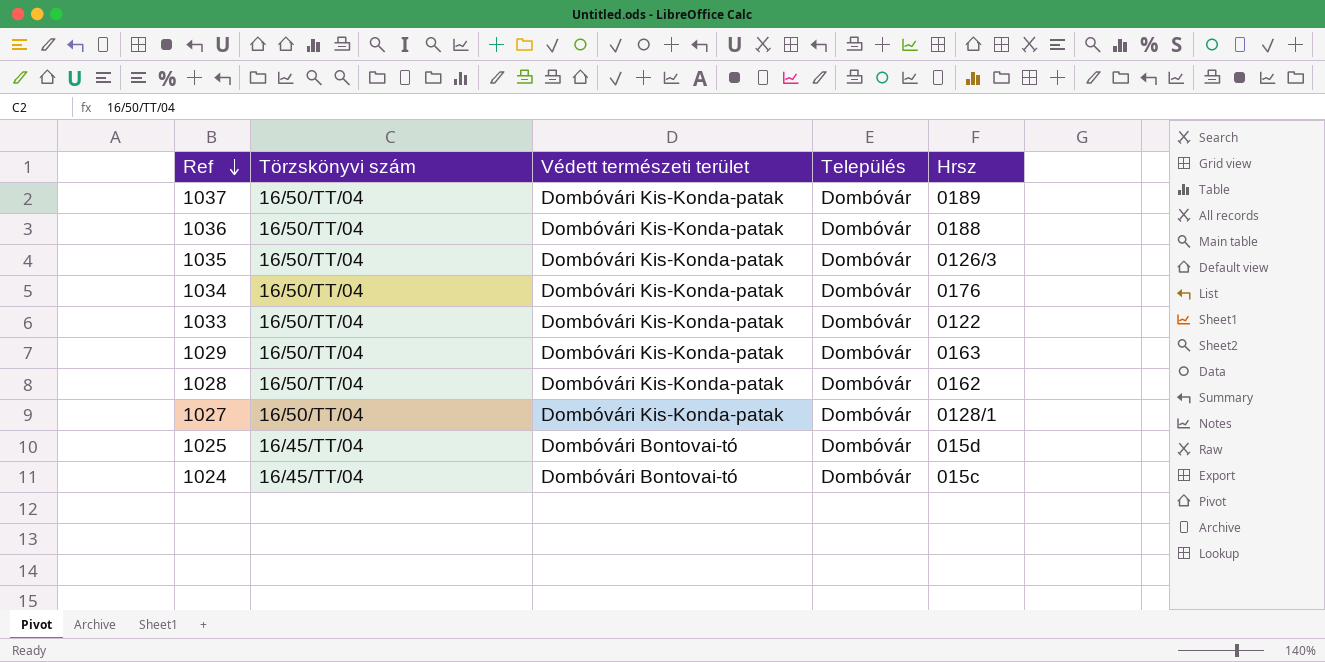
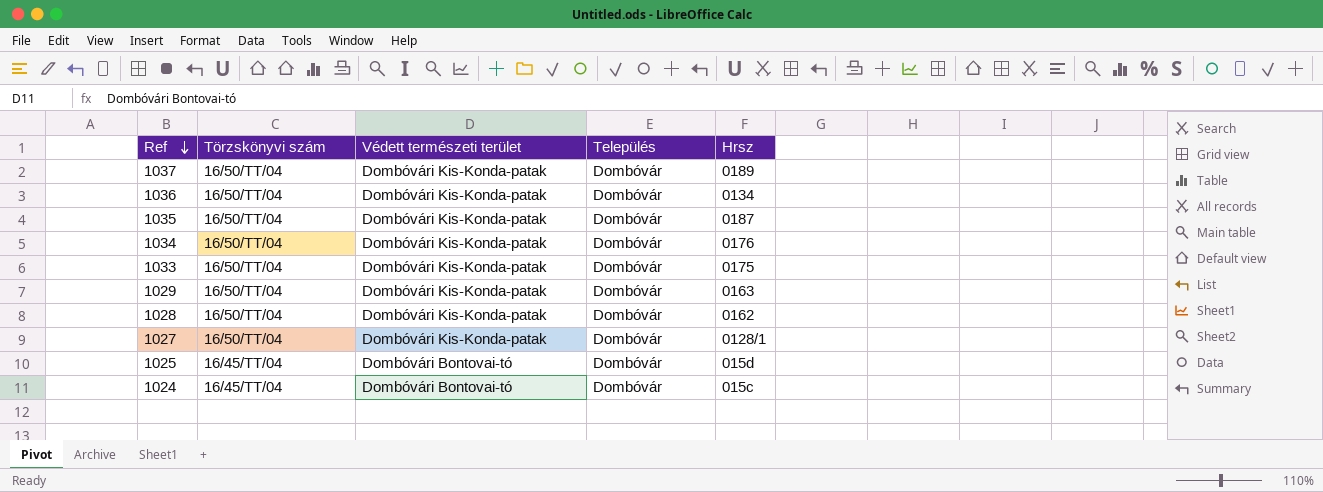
1036 | Hrsz: 0188 -> 0134
1035 | Hrsz: 0126/3 -> 0187
1033 | Hrsz: 0122 -> 0175

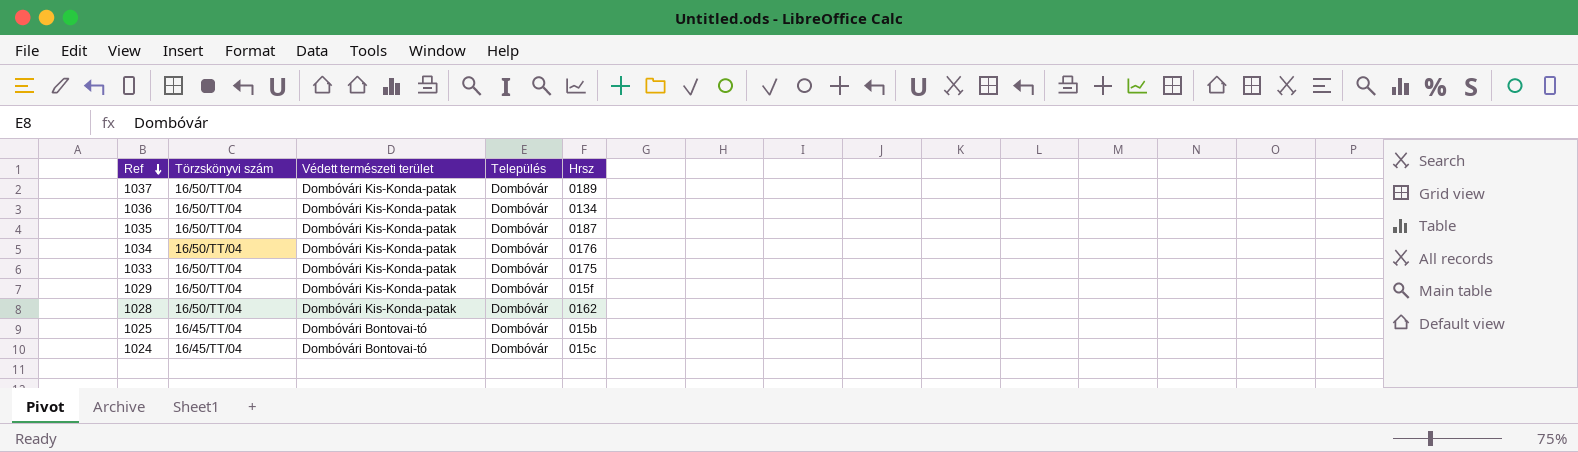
row 1027: 16/50/TT/04 | Dombóvári Kis-Konda-patak | Dombóvár | 0128/1 -> none
1029 | Hrsz: 0163 -> 015f
1025 | Hrsz: 015d -> 015b

